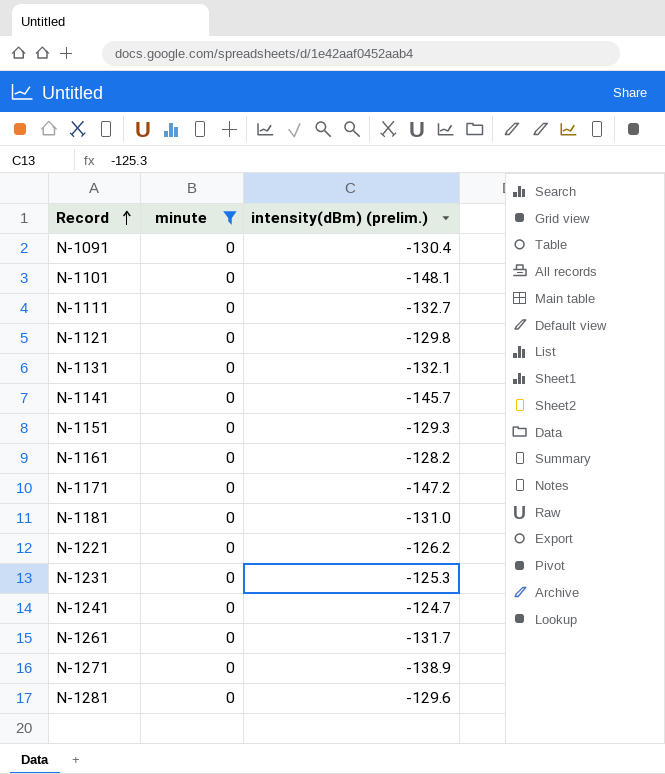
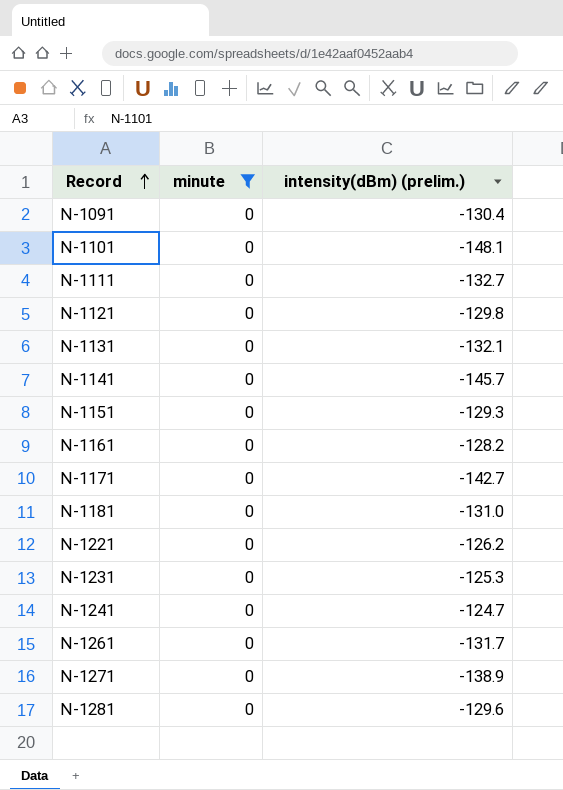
N-1171 | intensity(dBm) (prelim.): -147.2 -> -142.7

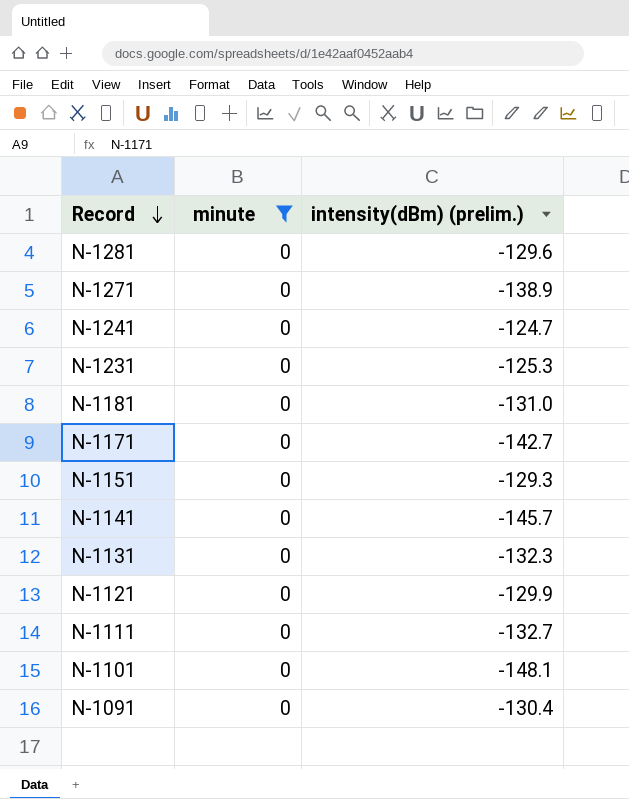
row order: Record ascending -> Record descending
row N-1161: 0 | -128.2 -> none
row N-1221: 0 | -126.2 -> none
row N-1261: 0 | -131.7 -> none
N-1131 | intensity(dBm) (prelim.): -132.1 -> -132.3
N-1121 | intensity(dBm) (prelim.): -129.8 -> -129.9

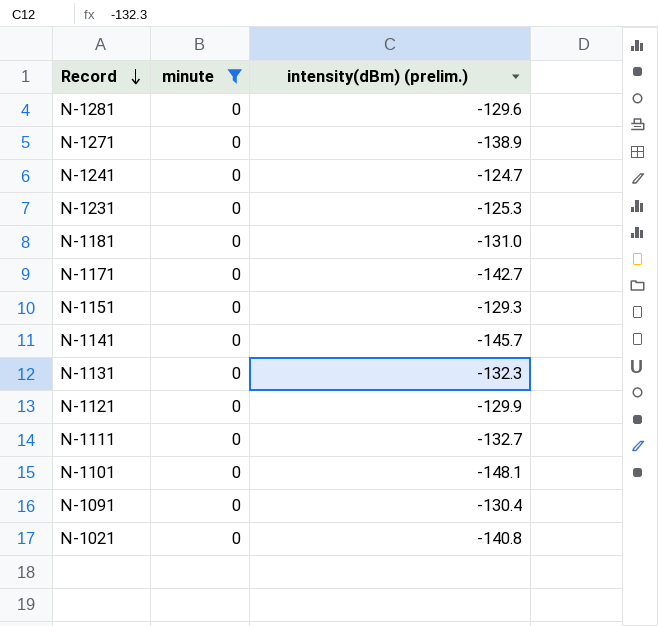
row N-1021: none -> 0 | -140.8

